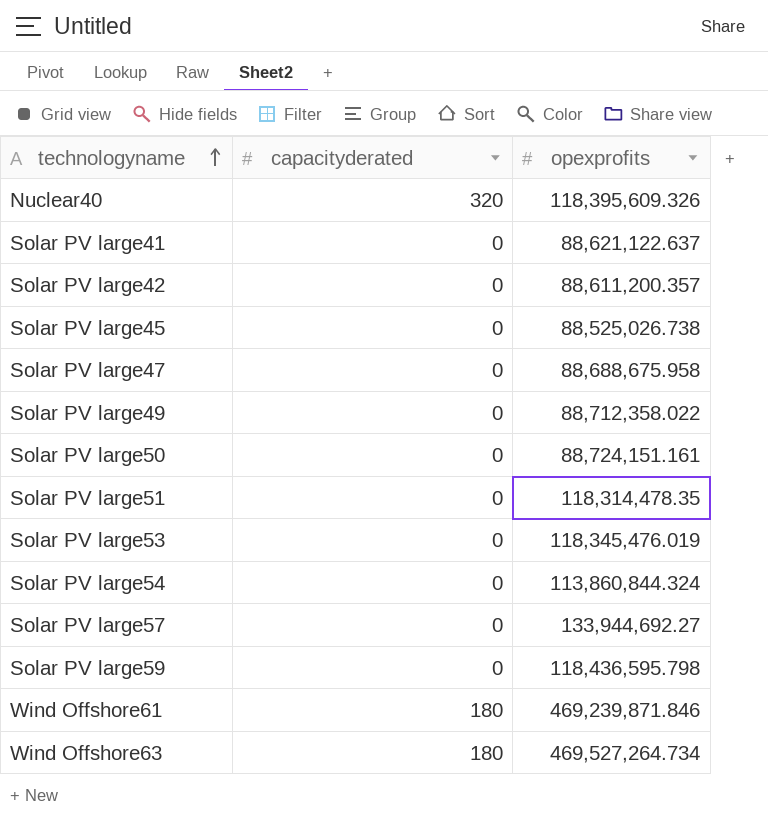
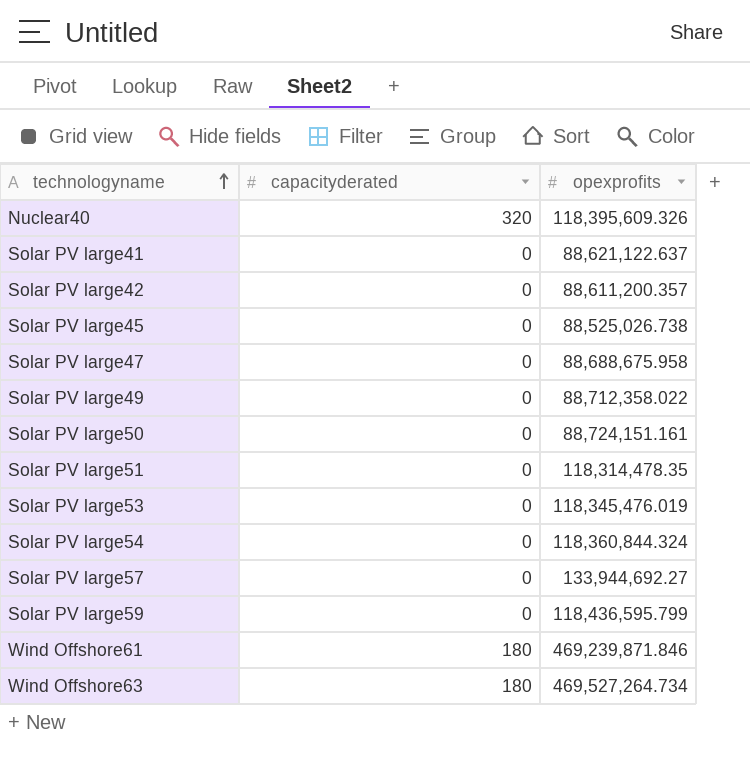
Solar PV large54 | opexprofits: 113,860,844.324 -> 118,360,844.324
Solar PV large59 | opexprofits: 118,436,595.798 -> 118,436,595.799

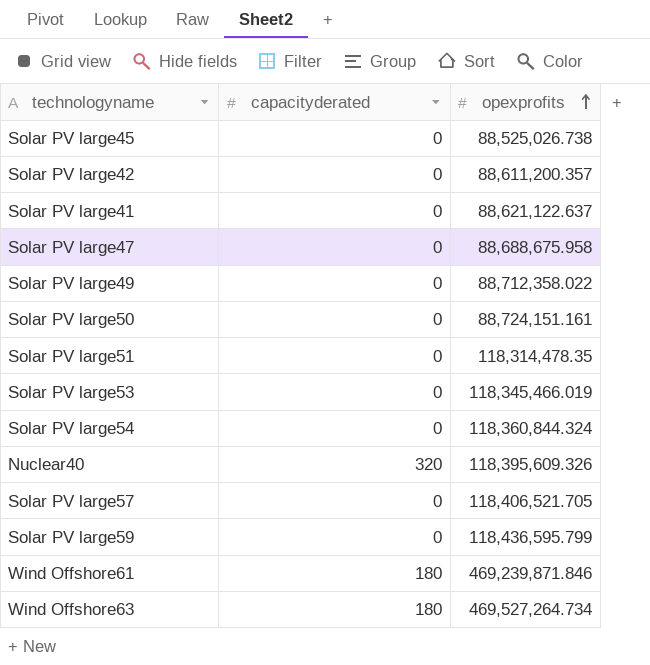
row order: technologyname ascending -> opexprofits ascending
Solar PV large53 | opexprofits: 118,345,476.019 -> 118,345,466.019
Solar PV large57 | opexprofits: 133,944,692.27 -> 118,406,521.705

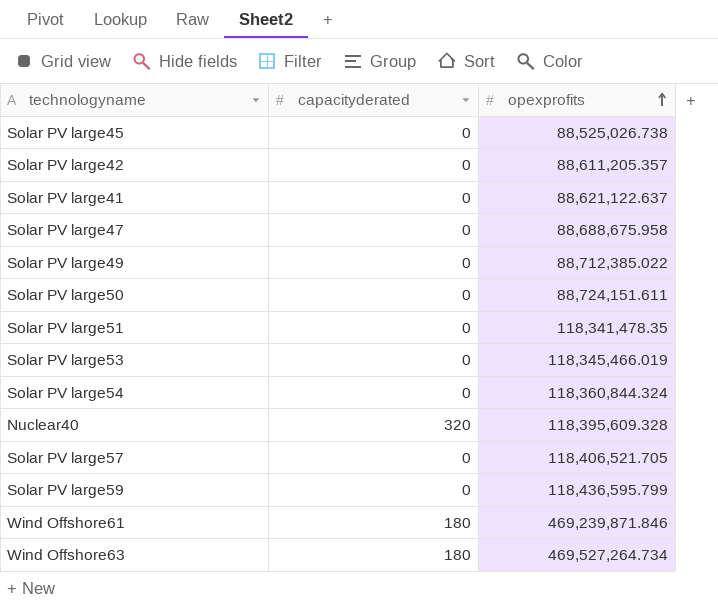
Solar PV large42 | opexprofits: 88,611,200.357 -> 88,611,205.357
Solar PV large49 | opexprofits: 88,712,358.022 -> 88,712,385.022
Solar PV large50 | opexprofits: 88,724,151.161 -> 88,724,151.611
Solar PV large51 | opexprofits: 118,314,478.35 -> 118,341,478.35
Nuclear40 | opexprofits: 118,395,609.326 -> 118,395,609.328

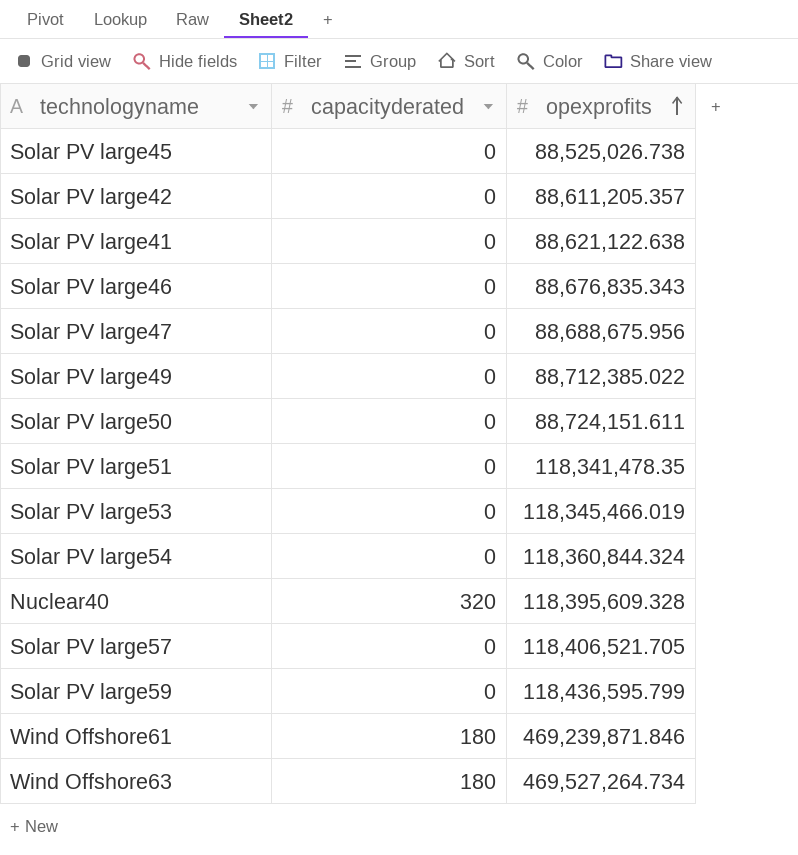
Solar PV large41 | opexprofits: 88,621,122.637 -> 88,621,122.638
row Solar PV large46: none -> 0 | 88,676,835.343
Solar PV large47 | opexprofits: 88,688,675.958 -> 88,688,675.956

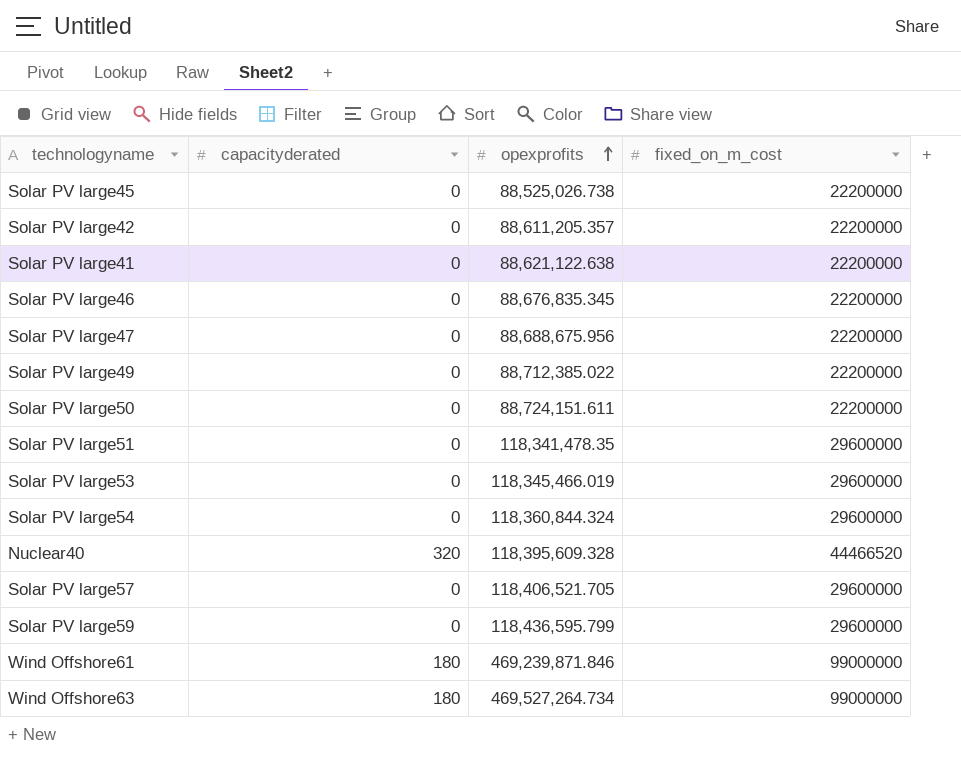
column fixed_on_m_cost | position: none -> 4
Solar PV large46 | opexprofits: 88,676,835.343 -> 88,676,835.345

